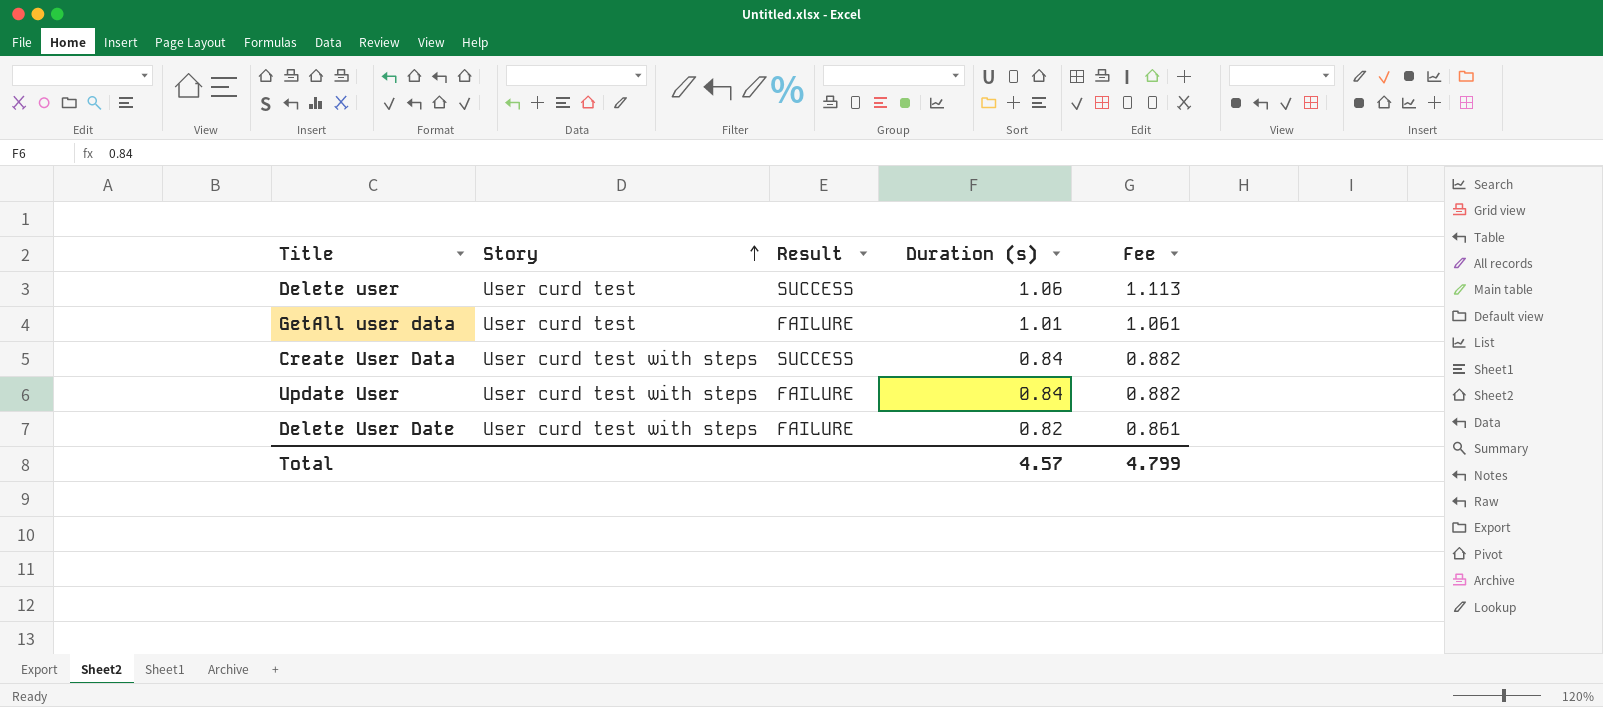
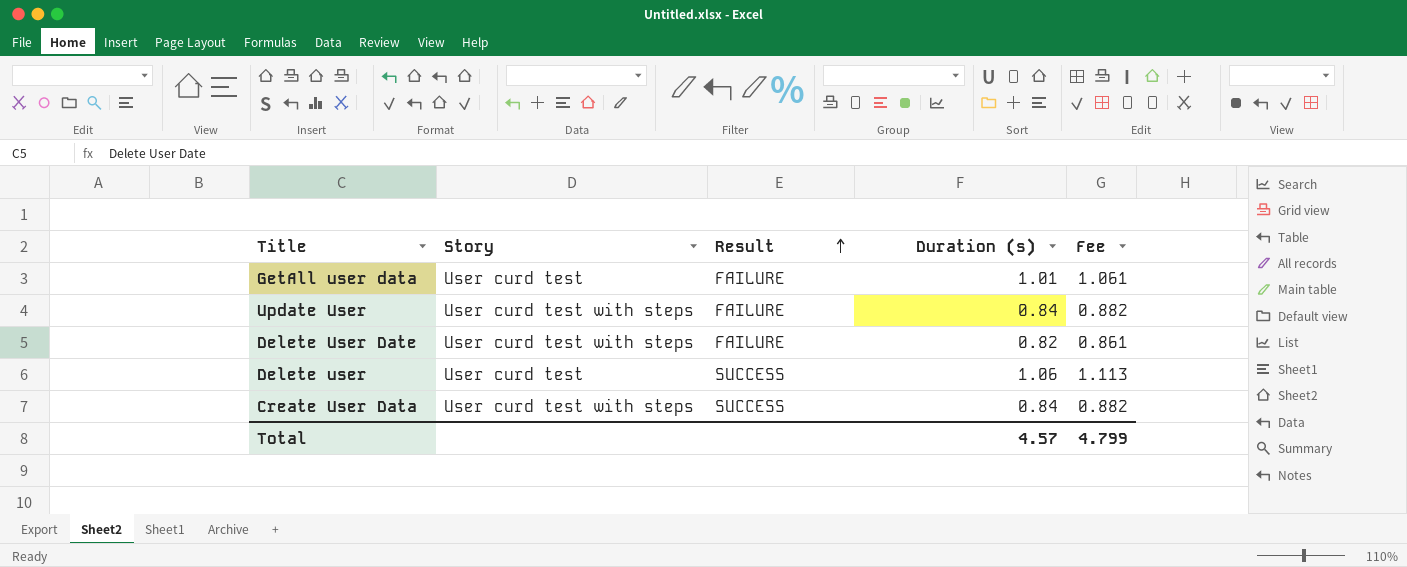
row order: Story ascending -> Result ascending

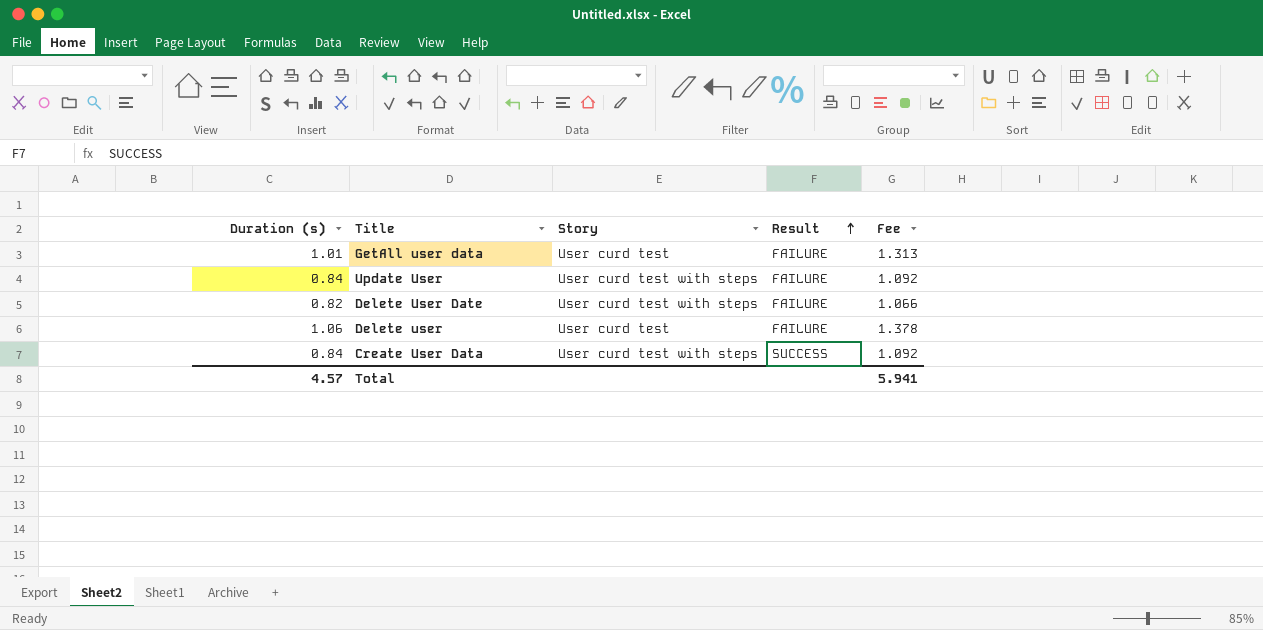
column Duration (s) | position: 4 -> 1
column Fee | formula: [Duration (s)] * 1.05 -> [Duration (s)] * 1.3
Delete user | Result: SUCCESS -> FAILURE
Total | Fee: 4.799 -> 5.941

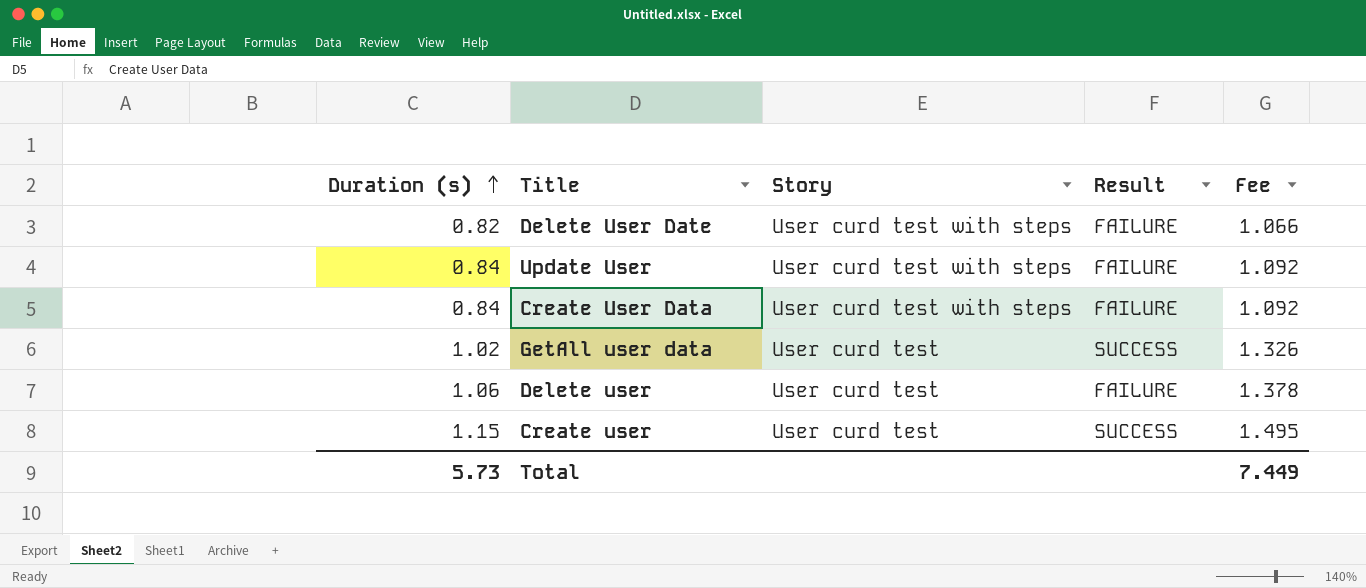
row order: Result ascending -> Duration (s) ascending
Create User Data | Result: SUCCESS -> FAILURE
GetAll user data | Duration (s): 1.01 -> 1.02
GetAll user data | Result: FAILURE -> SUCCESS
GetAll user data | Fee: 1.313 -> 1.326
row Create user: none -> 1.15 | User curd test | SUCCESS | 1.495
Total | Duration (s): 4.57 -> 5.73
Total | Fee: 5.941 -> 7.449

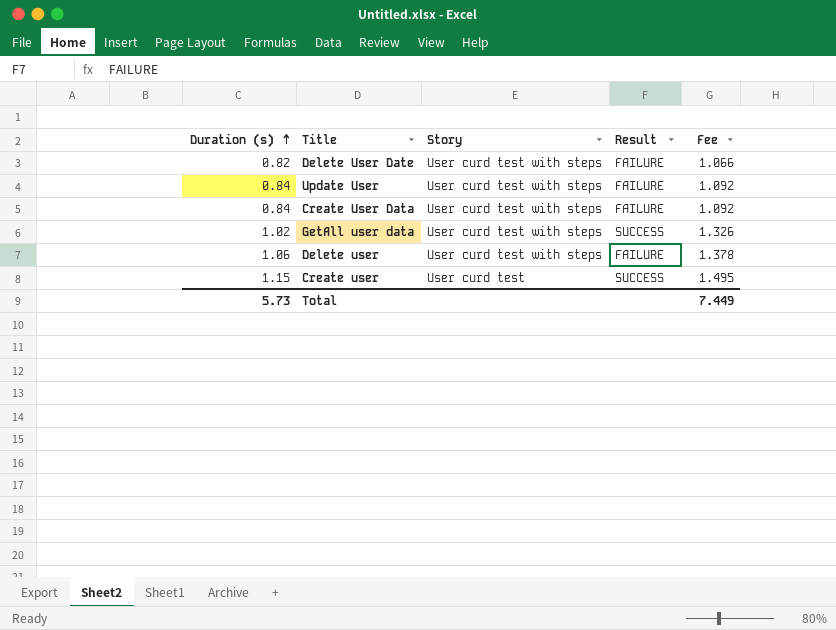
GetAll user data | Story: User curd test -> User curd test with steps
Delete user | Story: User curd test -> User curd test with steps

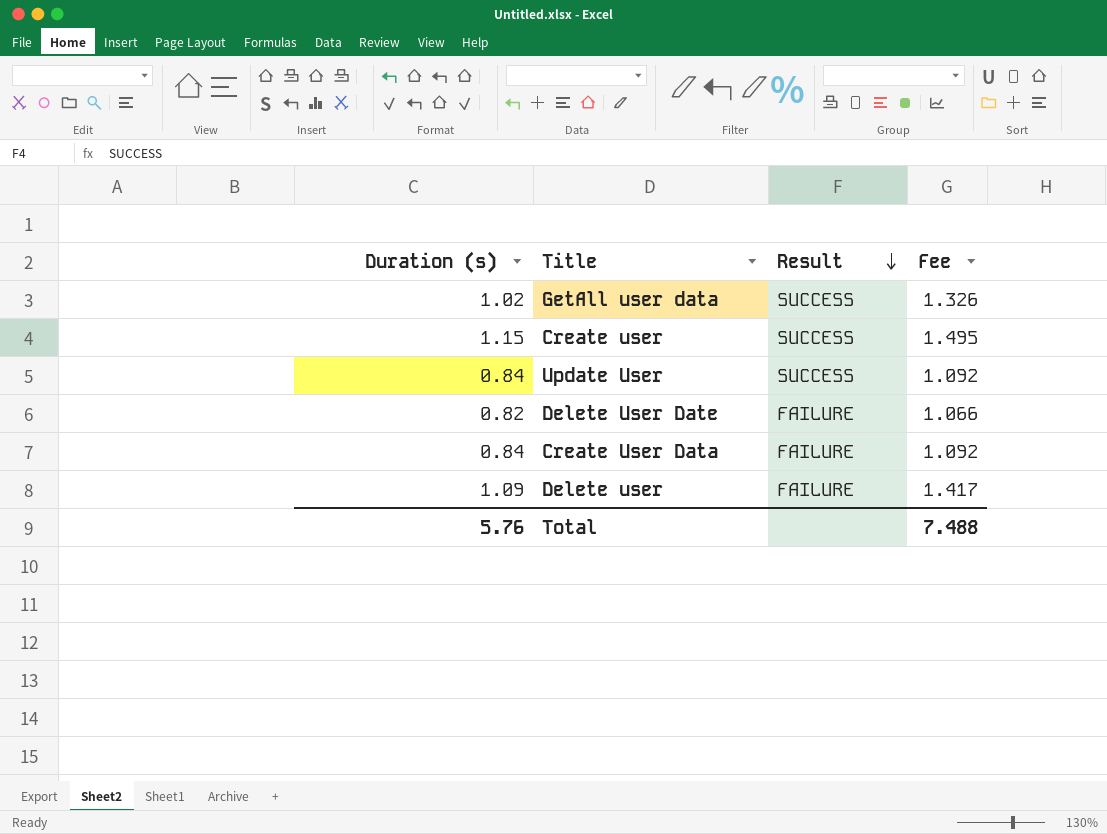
row order: Duration (s) ascending -> Result descending
column Story | position: 3 -> none
Update User | Result: FAILURE -> SUCCESS
Delete user | Duration (s): 1.06 -> 1.09
Delete user | Fee: 1.378 -> 1.417
Total | Duration (s): 5.73 -> 5.76
Total | Fee: 7.449 -> 7.488

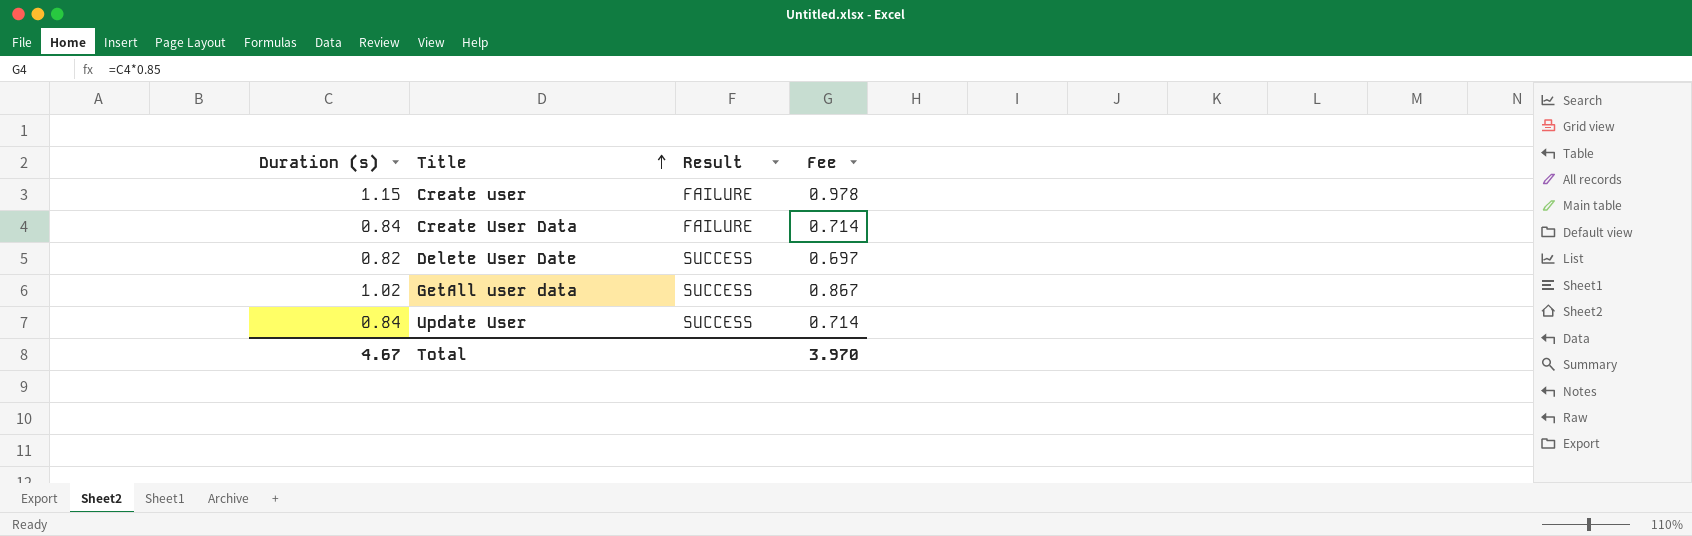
row order: Result descending -> Title ascending
column Fee | formula: [Duration (s)] * 1.3 -> [Duration (s)] * 0.85
row Delete user: 1.09 | FAILURE | 1.417 -> none
Create user | Result: SUCCESS -> FAILURE
Delete User Date | Result: FAILURE -> SUCCESS
Total | Duration (s): 5.76 -> 4.67
Total | Fee: 7.488 -> 3.970

